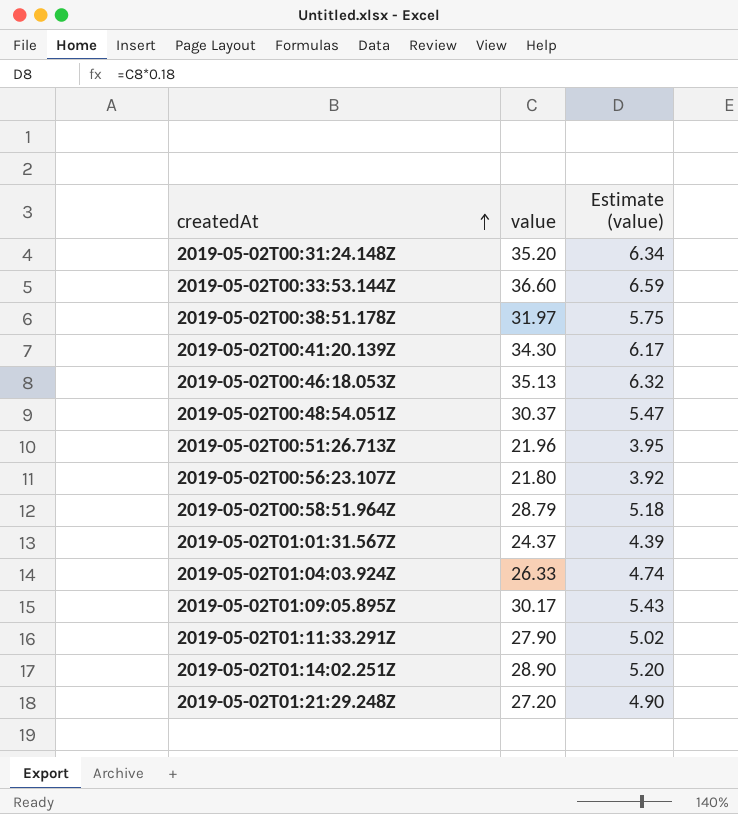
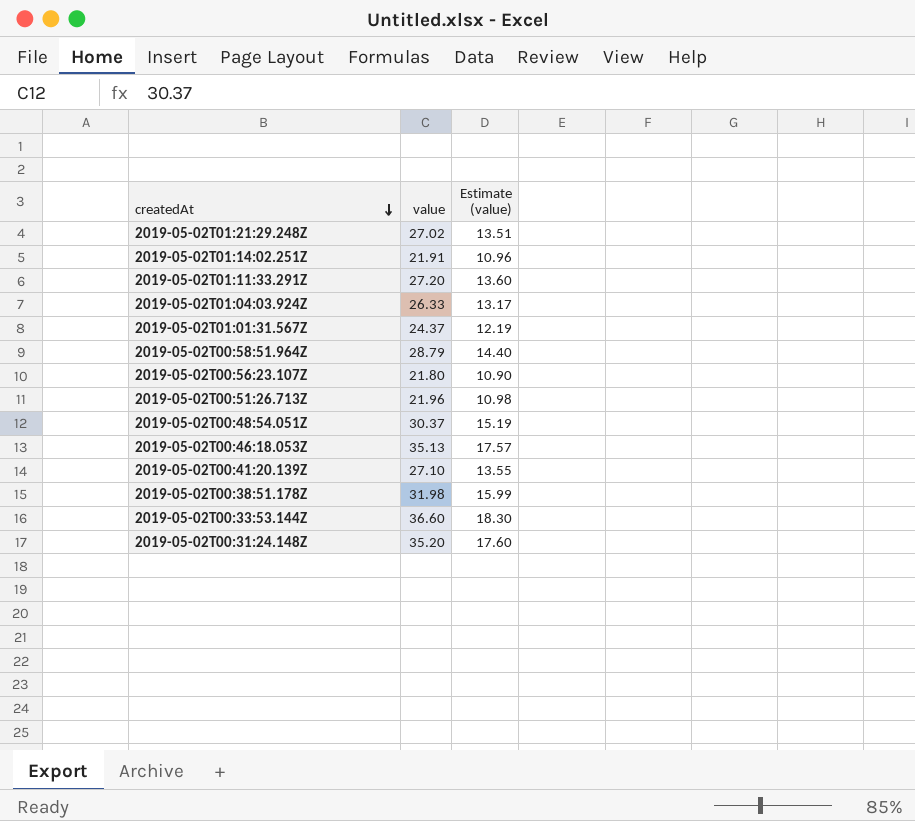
row order: createdAt ascending -> createdAt descending
column Estimate (value) | formula: [value] * 0.18 -> [value] * 0.5
row 2019-05-02T01:09:05.895Z: 30.17 | 5.43 -> none
2019-05-02T01:21:29.248Z | value: 27.20 -> 27.02
2019-05-02T01:14:02.251Z | value: 28.90 -> 21.91
2019-05-02T01:11:33.291Z | value: 27.90 -> 27.20
2019-05-02T00:41:20.139Z | value: 34.30 -> 27.10
2019-05-02T00:38:51.178Z | value: 31.97 -> 31.98

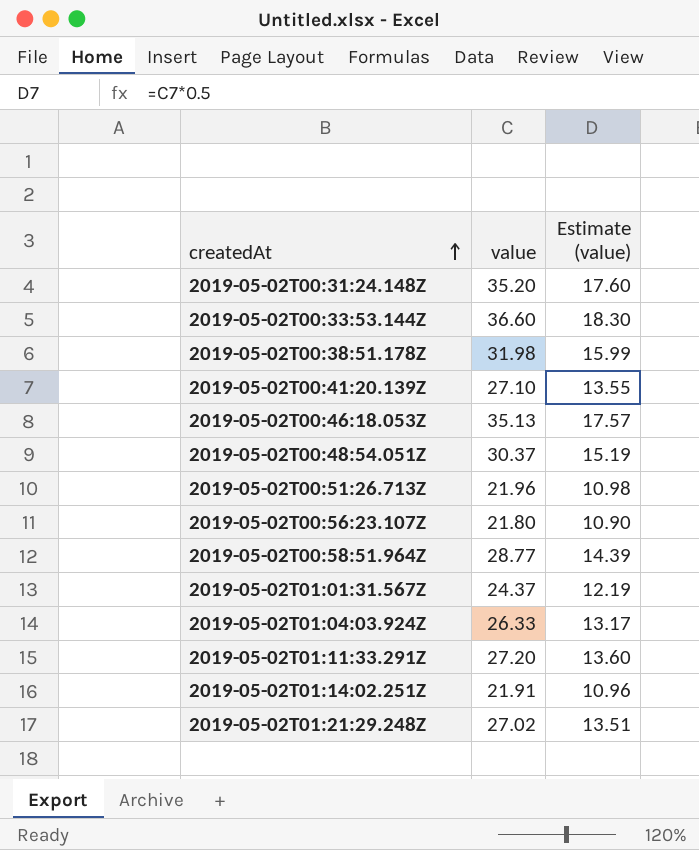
row order: createdAt descending -> createdAt ascending
2019-05-02T00:58:51.964Z | value: 28.79 -> 28.77
2019-05-02T00:58:51.964Z | Estimate (value): 14.40 -> 14.39

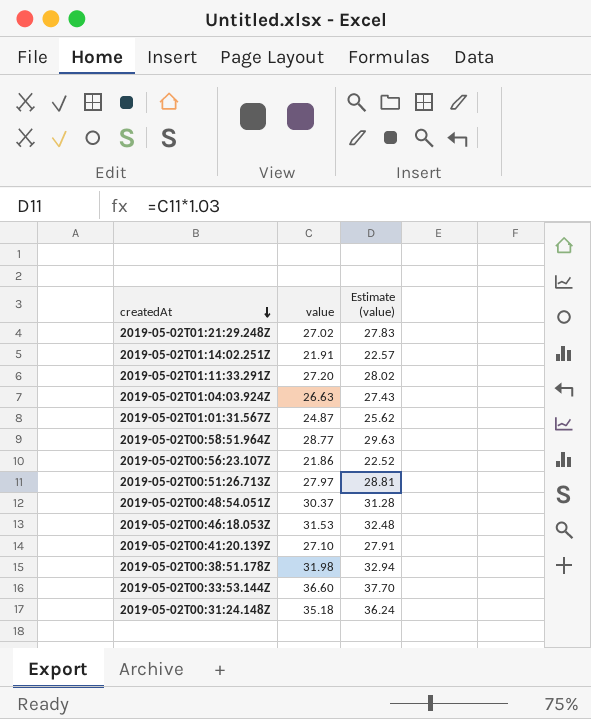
row order: createdAt ascending -> createdAt descending
column Estimate (value) | formula: [value] * 0.5 -> [value] * 1.03
2019-05-02T01:04:03.924Z | value: 26.33 -> 26.63
2019-05-02T01:01:31.567Z | value: 24.37 -> 24.87
2019-05-02T00:56:23.107Z | value: 21.80 -> 21.86
2019-05-02T00:51:26.713Z | value: 21.96 -> 27.97
2019-05-02T00:46:18.053Z | value: 35.13 -> 31.53
2019-05-02T00:31:24.148Z | value: 35.20 -> 35.18

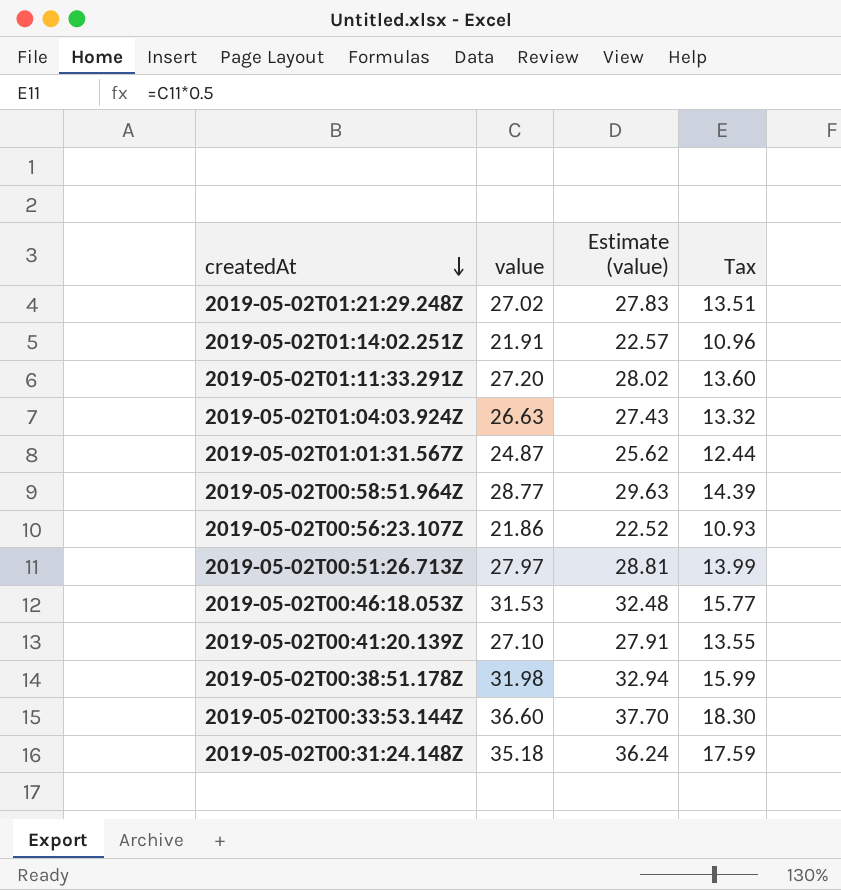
column Tax | formula: none -> [value] * 0.5
row 2019-05-02T00:48:54.051Z: 30.37 | 31.28 -> none

